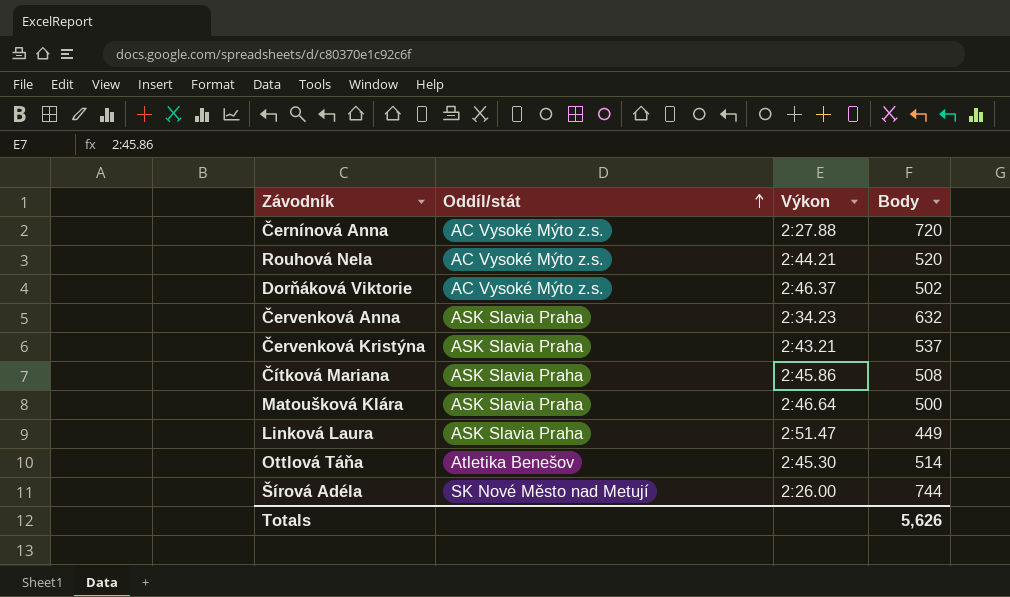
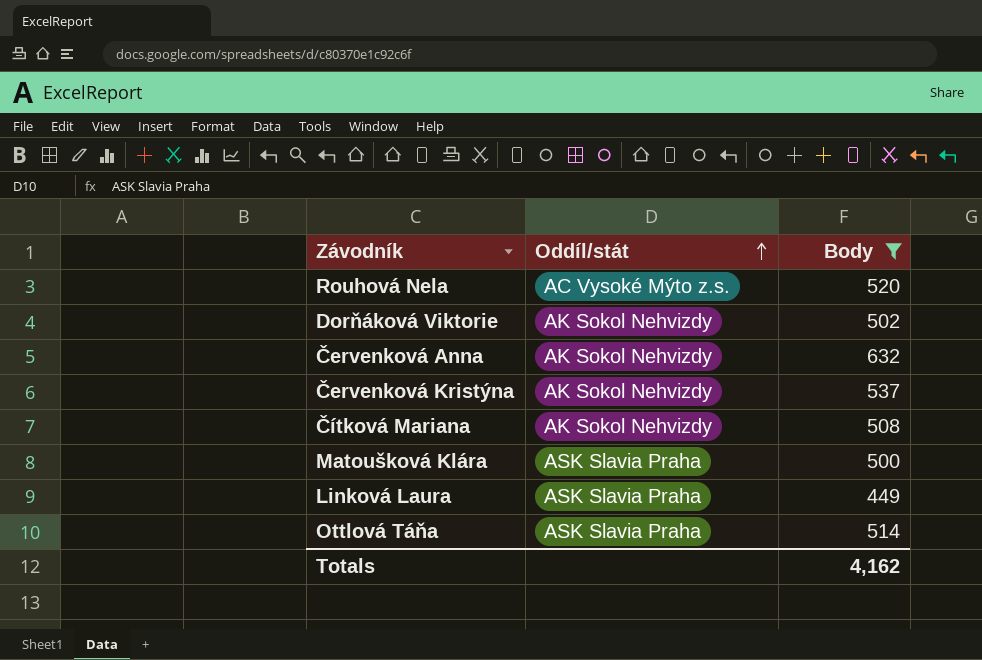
filter: none -> Body <= 632
column Výkon | position: 3 -> none
Dorňáková Viktorie | Oddíl/stát: AC Vysoké Mýto z.s. -> AK Sokol Nehvizdy
Červenková Anna | Oddíl/stát: ASK Slavia Praha -> AK Sokol Nehvizdy
Červenková Kristýna | Oddíl/stát: ASK Slavia Praha -> AK Sokol Nehvizdy
Čítková Mariana | Oddíl/stát: ASK Slavia Praha -> AK Sokol Nehvizdy
Ottlová Táňa | Oddíl/stát: Atletika Benešov -> ASK Slavia Praha
Totals | Body: 5,626 -> 4,162

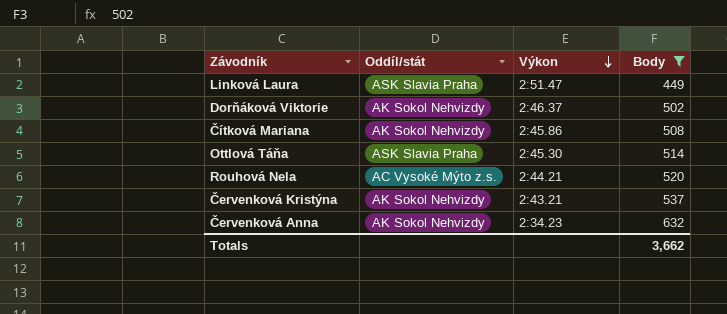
row order: Oddíl/stát ascending -> Výkon descending
column Výkon | position: none -> 3
row Matoušková Klára: ASK Slavia Praha | 500 -> none
Totals | Body: 4,162 -> 3,662

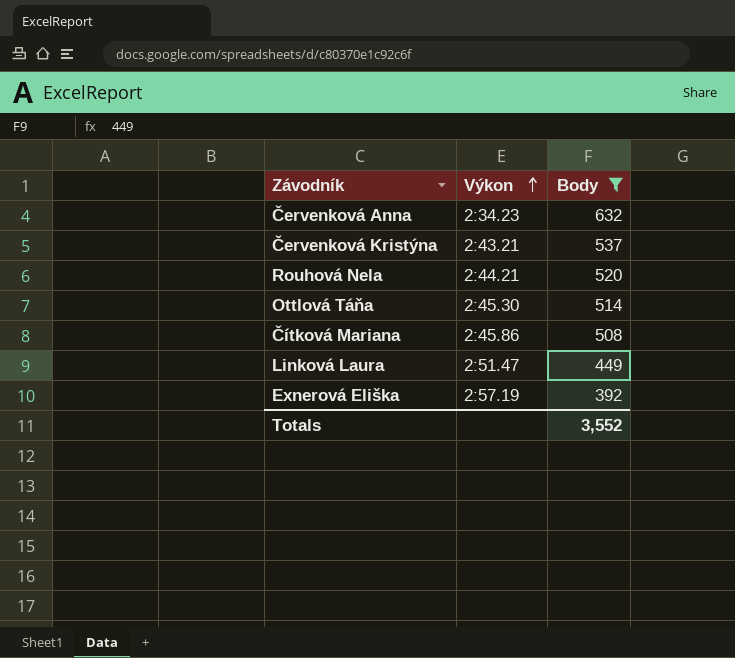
row order: Výkon descending -> Výkon ascending
column Oddíl/stát | position: 2 -> none
row Dorňáková Viktorie: AK Sokol Nehvizdy | 2:46.37 | 502 -> none
row Exnerová Eliška: none -> 2:57.19 | 392
Totals | Body: 3,662 -> 3,552

